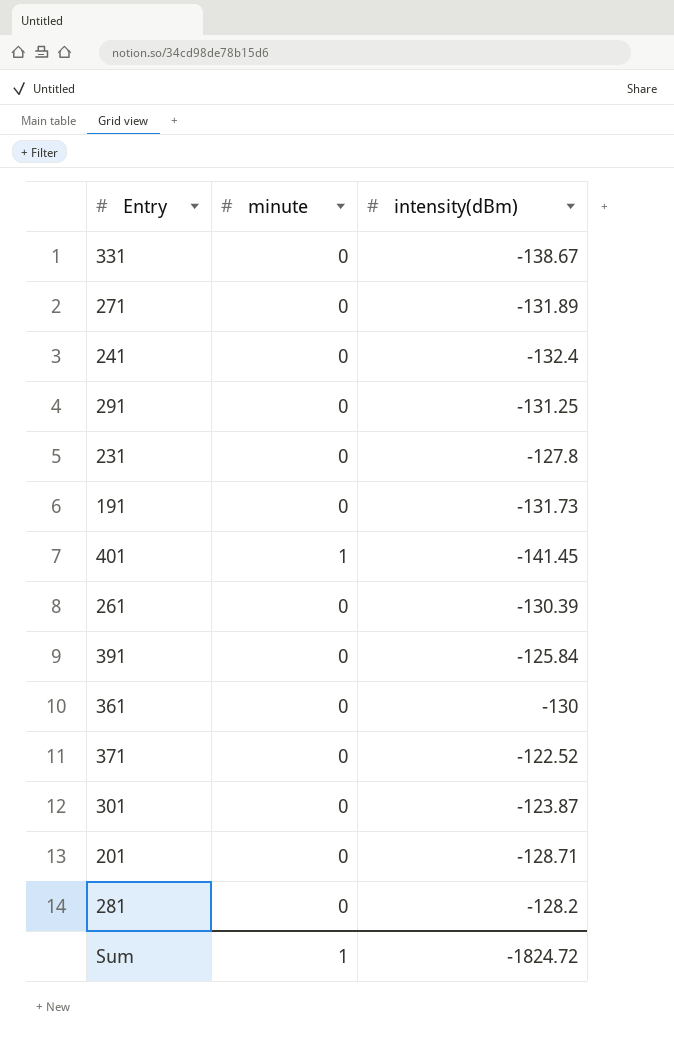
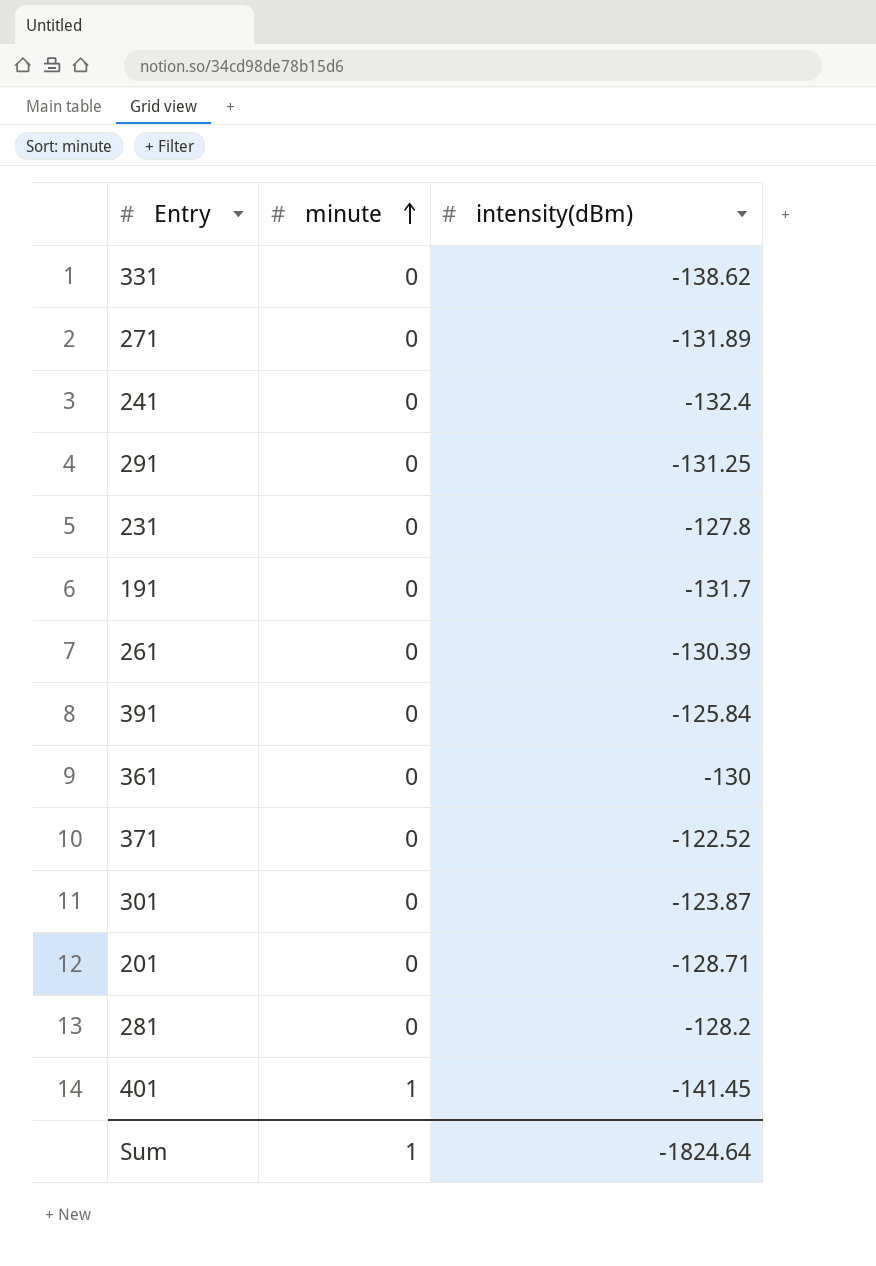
row order: none -> minute ascending
331 | intensity(dBm): -138.67 -> -138.62
191 | intensity(dBm): -131.73 -> -131.7
Sum | intensity(dBm): -1824.72 -> -1824.64

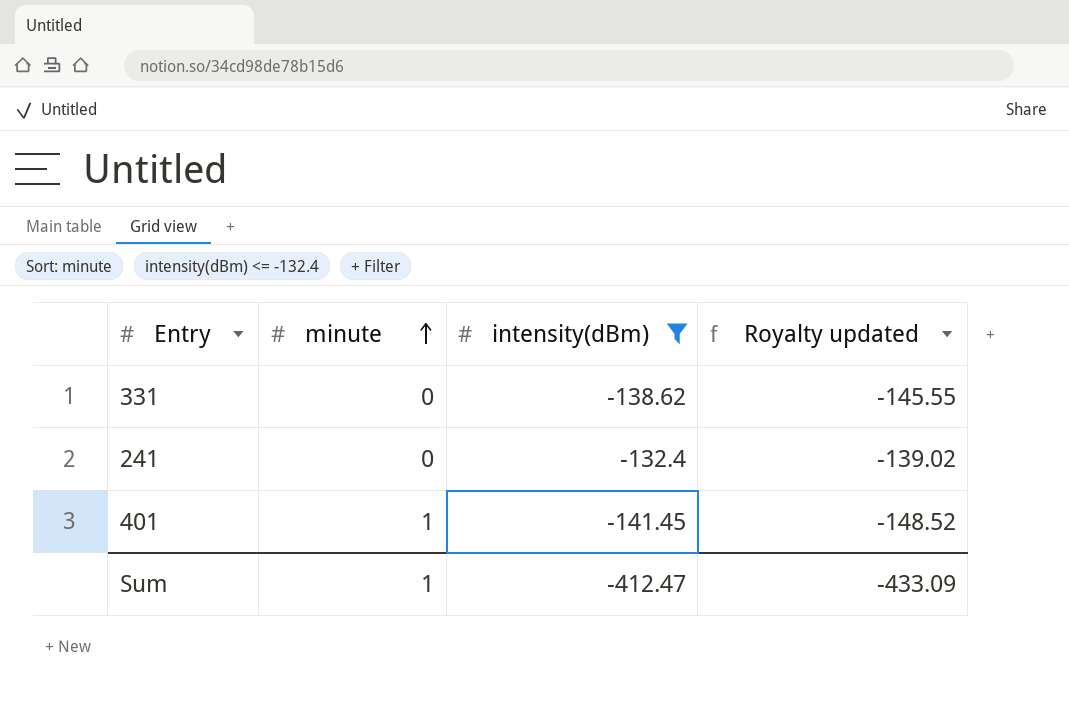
filter: none -> intensity(dBm) <= -132.4
column Royalty updated | formula: none -> [intensity(dBm)] * 1.05
Sum | intensity(dBm): -1824.64 -> -412.47

